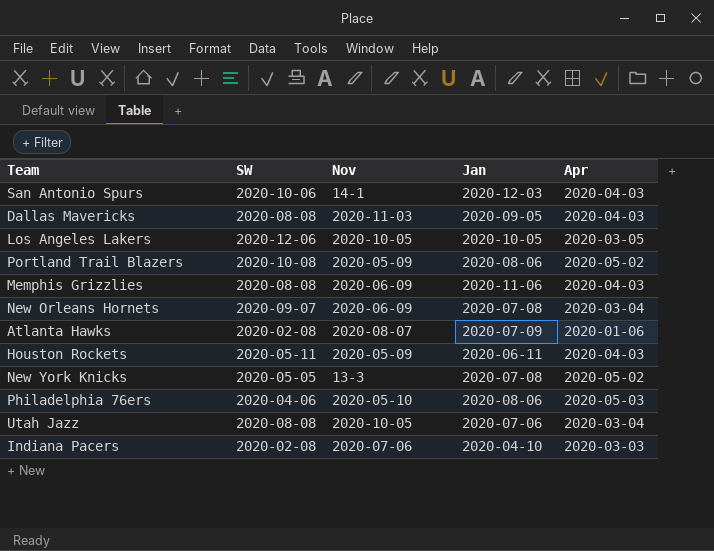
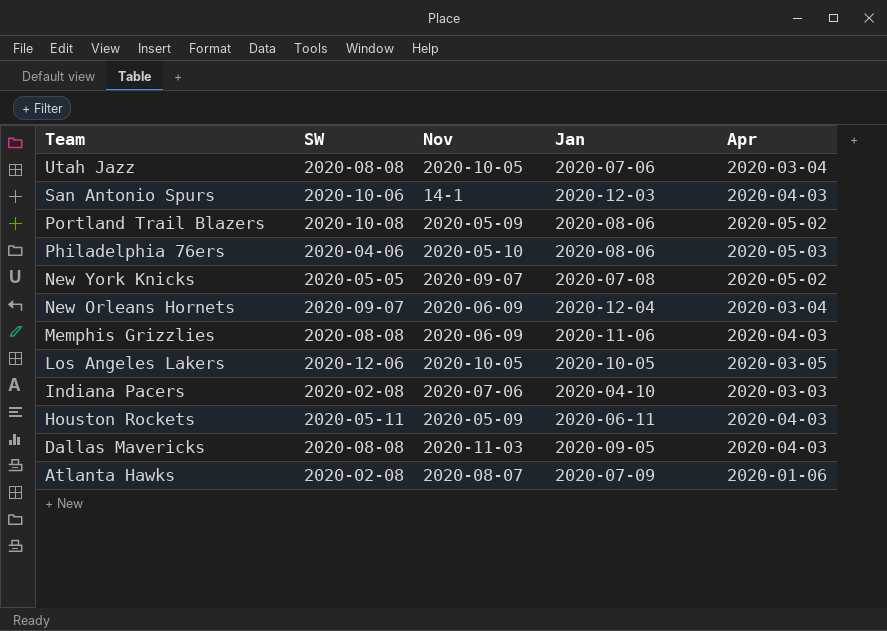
row order: none -> Team descending
New York Knicks | Nov: 13-3 -> 2020-09-07
New Orleans Hornets | Jan: 2020-07-08 -> 2020-12-04

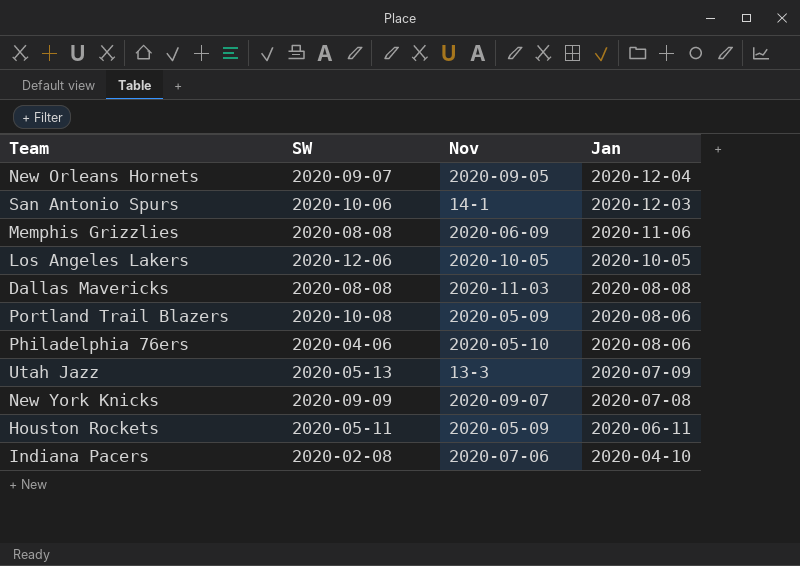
row order: Team descending -> Jan descending
column Apr | position: 5 -> none
row Atlanta Hawks: 2020-02-08 | 2020-08-07 | 2020-07-09 | 2020-01-06 -> none
New Orleans Hornets | Nov: 2020-06-09 -> 2020-09-05
Dallas Mavericks | Jan: 2020-09-05 -> 2020-08-08
Utah Jazz | SW: 2020-08-08 -> 2020-05-13
Utah Jazz | Nov: 2020-10-05 -> 13-3
Utah Jazz | Jan: 2020-07-06 -> 2020-07-09
New York Knicks | SW: 2020-05-05 -> 2020-09-09

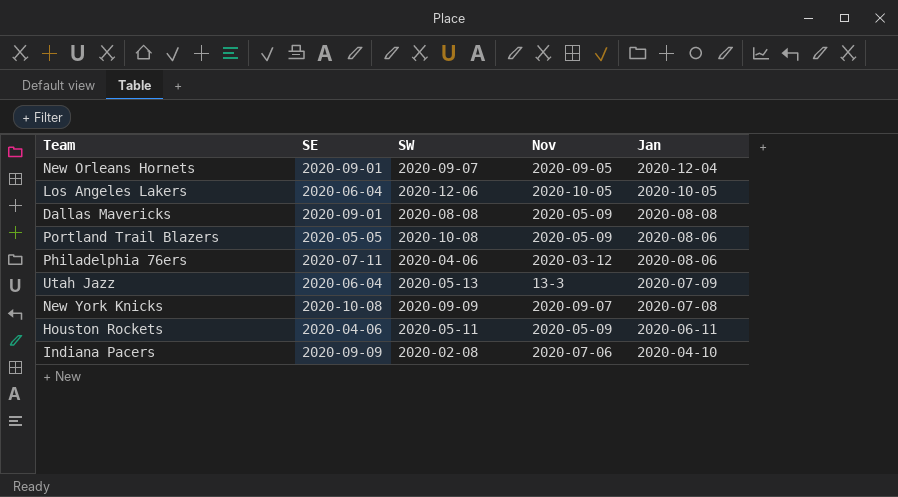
column SE | position: none -> 2
row San Antonio Spurs: 2020-10-06 | 14-1 | 2020-12-03 -> none
row Memphis Grizzlies: 2020-08-08 | 2020-06-09 | 2020-11-06 -> none
Dallas Mavericks | Nov: 2020-11-03 -> 2020-05-09
Philadelphia 76ers | Nov: 2020-05-10 -> 2020-03-12

